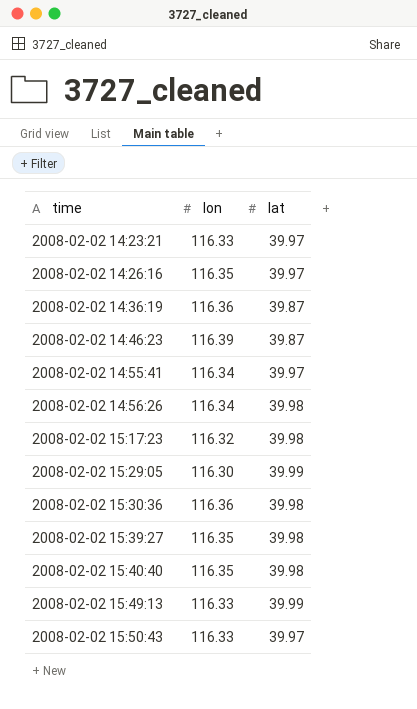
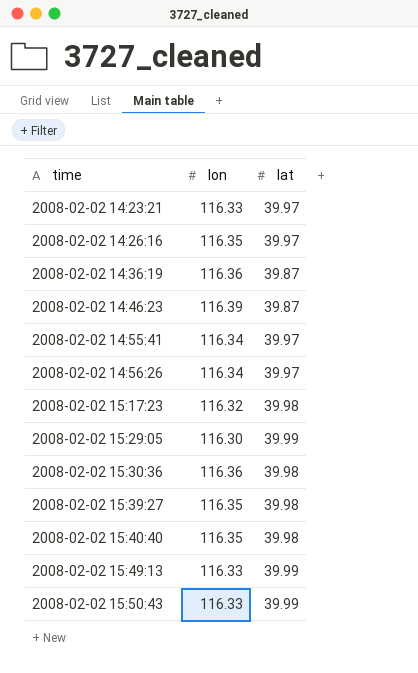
2008-02-02 14:56:26 | lat: 39.98 -> 39.97
2008-02-02 15:50:43 | lat: 39.97 -> 39.99

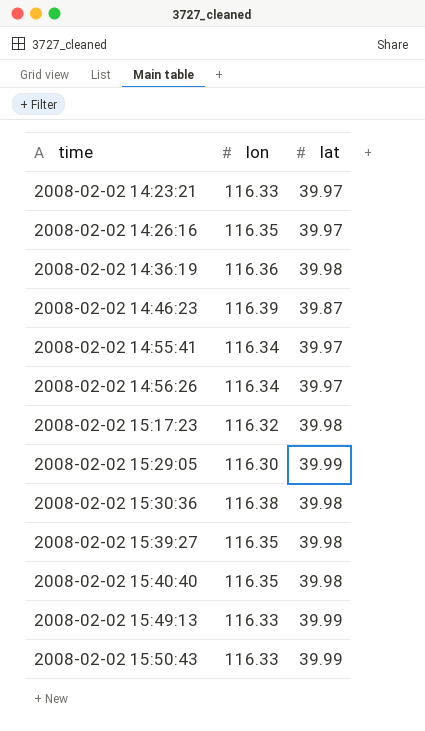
2008-02-02 14:36:19 | lat: 39.87 -> 39.98
2008-02-02 15:30:36 | lon: 116.36 -> 116.38

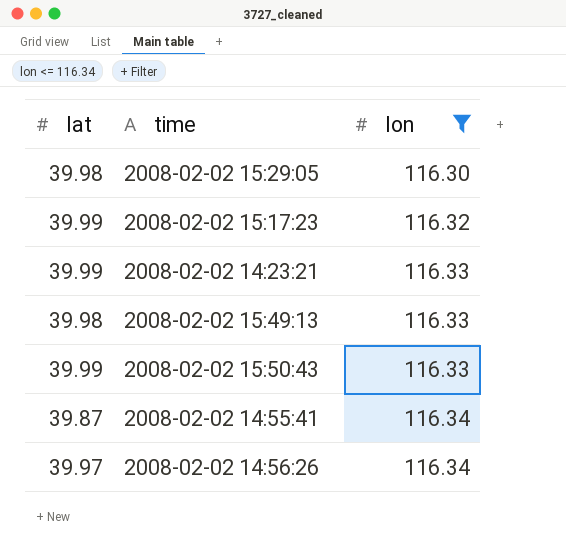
filter: none -> lon <= 116.34
row order: time ascending -> lon ascending
column lat | position: 3 -> 1
2008-02-02 15:29:05 | lat: 39.99 -> 39.98
2008-02-02 15:17:23 | lat: 39.98 -> 39.99
2008-02-02 14:23:21 | lat: 39.97 -> 39.99
2008-02-02 15:49:13 | lat: 39.99 -> 39.98
2008-02-02 14:55:41 | lat: 39.97 -> 39.87

